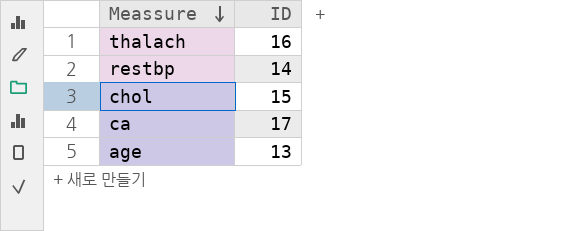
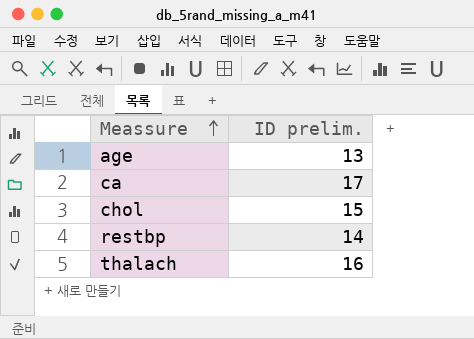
row order: Meassure descending -> Meassure ascending
column name: ID -> ID prelim.

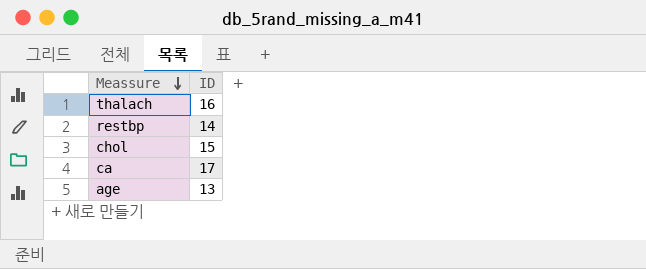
row order: Meassure ascending -> Meassure descending
column name: ID prelim. -> ID

